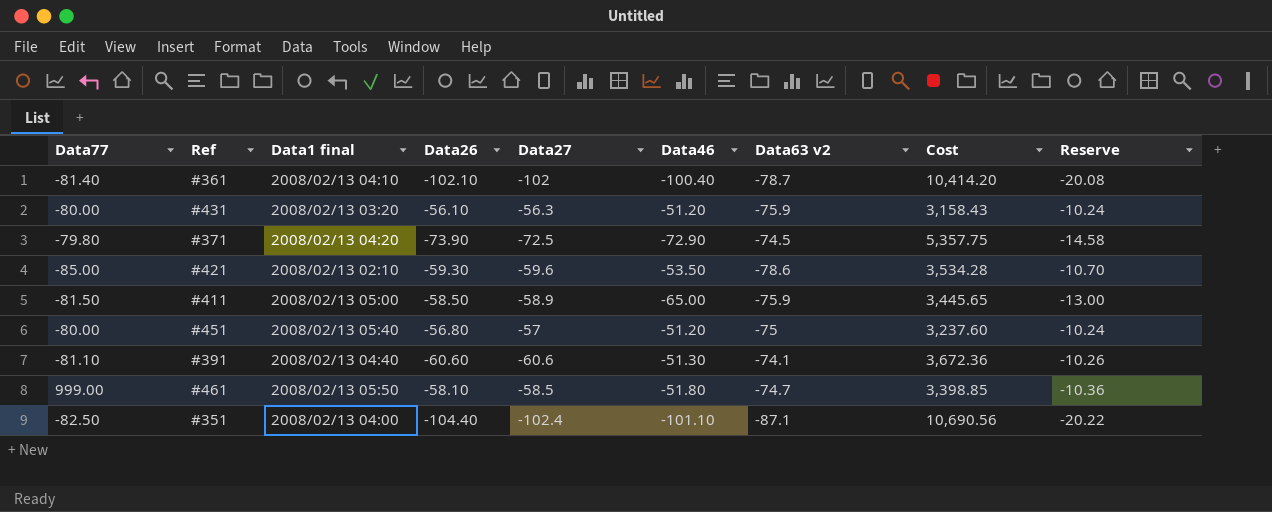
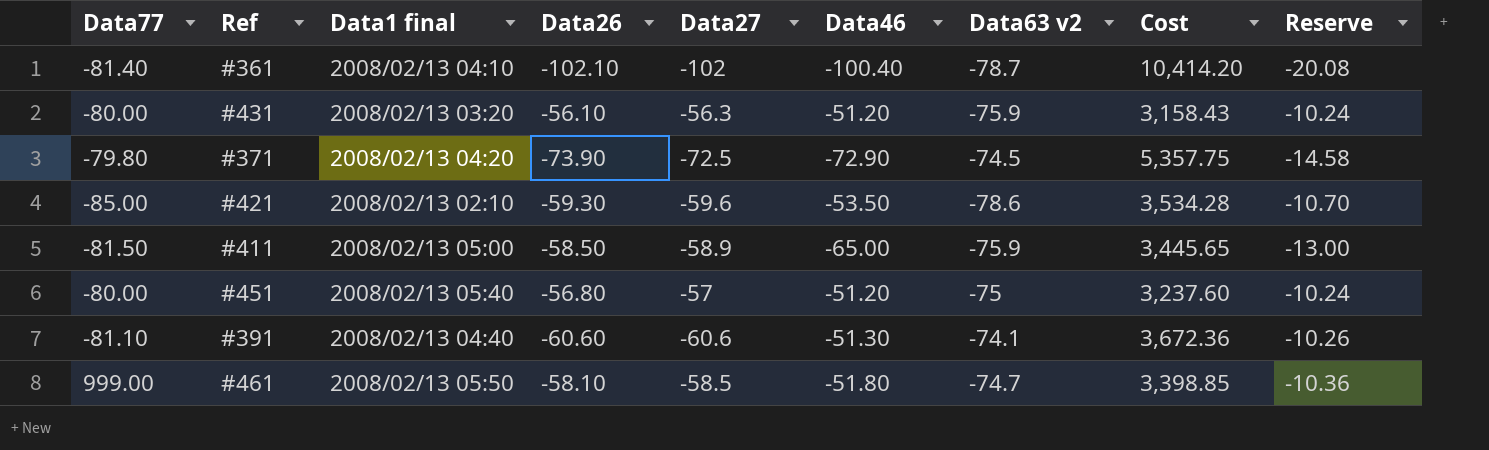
row #351: -82.50 | 2008/02/13 04:00 | -104.40 | -102.4 | -101.10 | -87.1 | 10,690.56 | -20.22 -> none

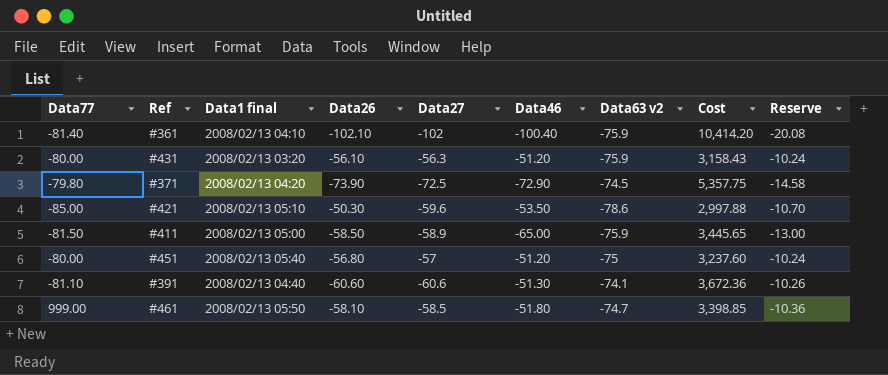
#361 | Data63 v2: -78.7 -> -75.9
#421 | Data1 final: 2008/02/13 02:10 -> 2008/02/13 05:10
#421 | Data26: -59.30 -> -50.30
#421 | Cost: 3,534.28 -> 2,997.88

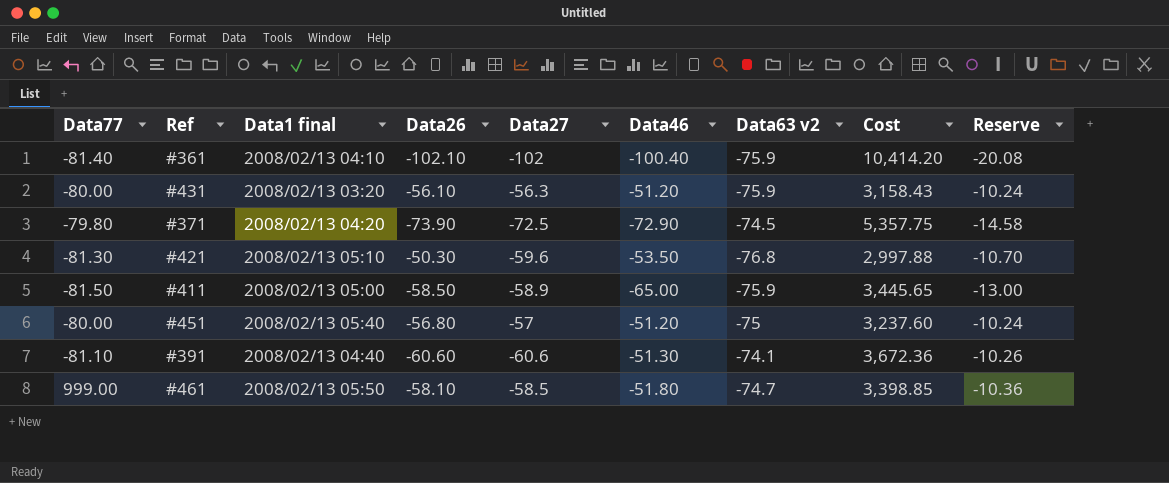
#421 | Data77: -85.00 -> -81.30
#421 | Data63 v2: -78.6 -> -76.8

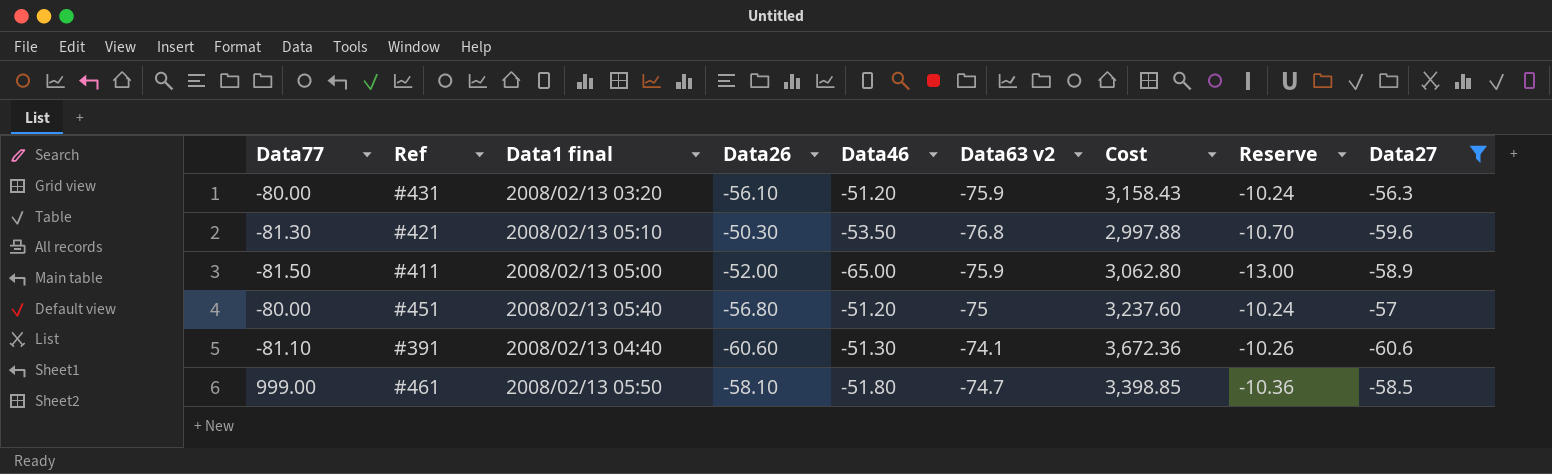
filter: none -> Data27 >= -60.6
column Data27 | position: 5 -> 9
#411 | Data26: -58.50 -> -52.00
#411 | Cost: 3,445.65 -> 3,062.80

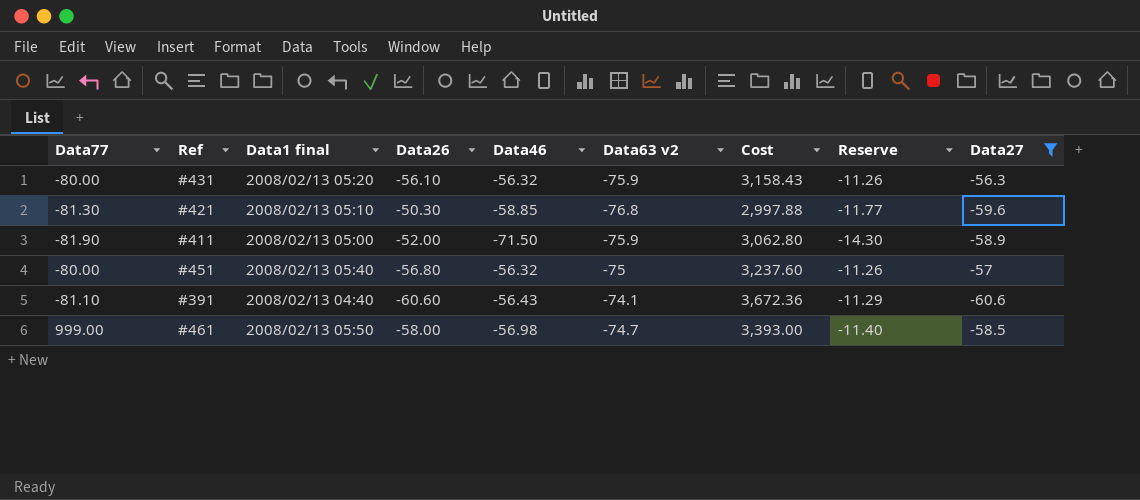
#431 | Data1 final: 2008/02/13 03:20 -> 2008/02/13 05:20
#431 | Data46: -51.20 -> -56.32
#431 | Reserve: -10.24 -> -11.26
#421 | Data46: -53.50 -> -58.85
#421 | Reserve: -10.70 -> -11.77
#411 | Data77: -81.50 -> -81.90
#411 | Data46: -65.00 -> -71.50
#411 | Reserve: -13.00 -> -14.30
#451 | Data46: -51.20 -> -56.32
#451 | Reserve: -10.24 -> -11.26
#391 | Data46: -51.30 -> -56.43
#391 | Reserve: -10.26 -> -11.29
#461 | Data26: -58.10 -> -58.00
#461 | Data46: -51.80 -> -56.98
#461 | Cost: 3,398.85 -> 3,393.00
#461 | Reserve: -10.36 -> -11.40

